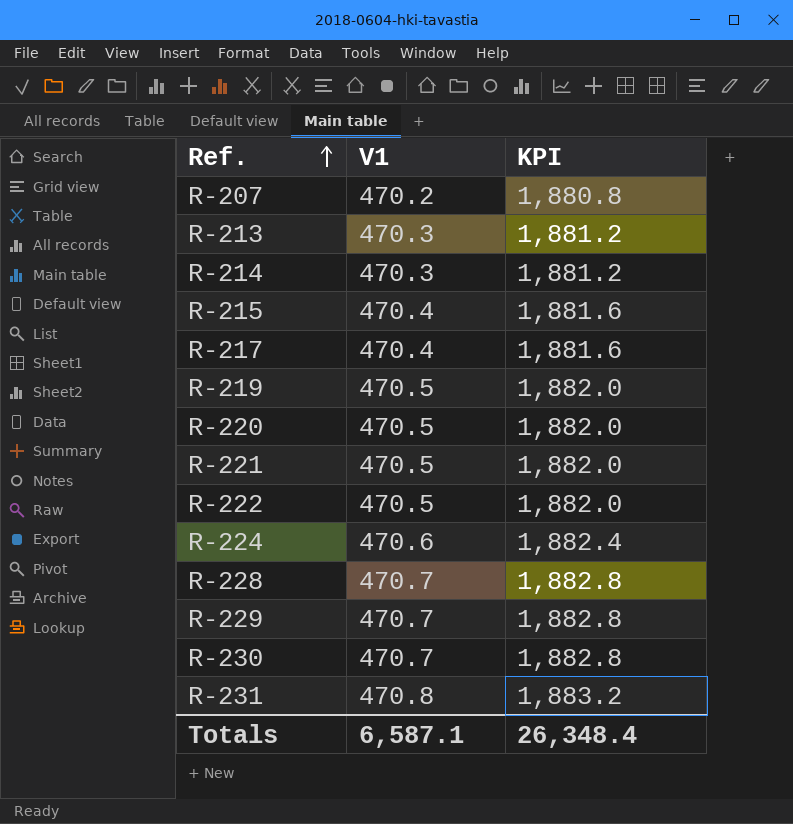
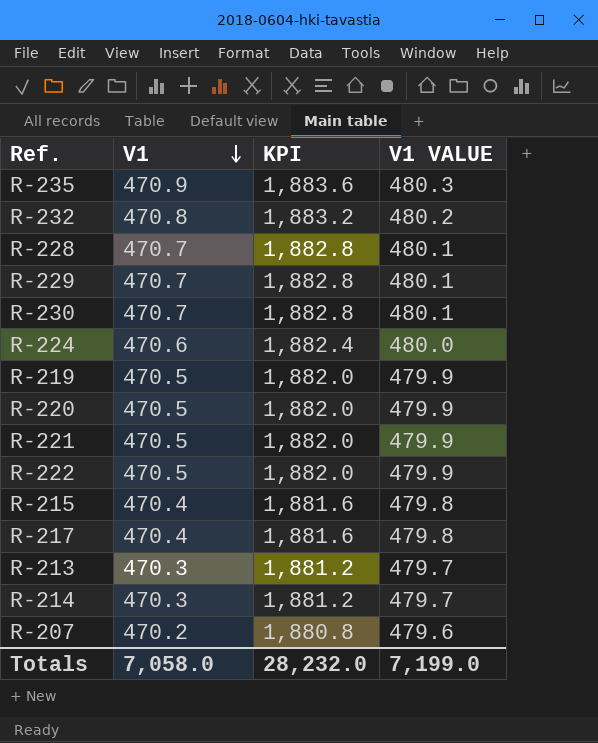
row order: Ref. ascending -> V1 descending
column V1 VALUE | formula: none -> [V1] * 1.02
row R-231: 470.8 | 1,883.2 -> none
row R-235: none -> 470.9 | 1,883.6 | 480.3
row R-232: none -> 470.8 | 1,883.2 | 480.2
Totals | V1: 6,587.1 -> 7,058.0
Totals | KPI: 26,348.4 -> 28,232.0

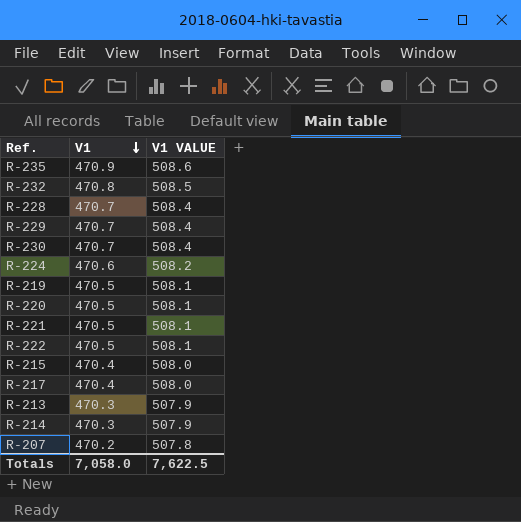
column KPI | formula: [V1] * 4 -> none
column V1 VALUE | formula: [V1] * 1.02 -> [V1] * 1.08
Totals | V1 VALUE: 7,199.0 -> 7,622.5

